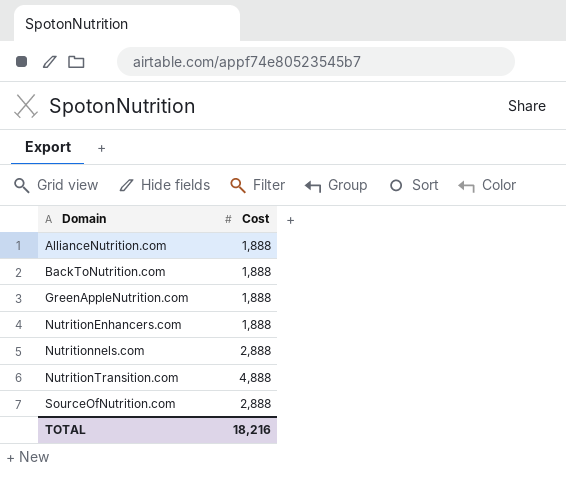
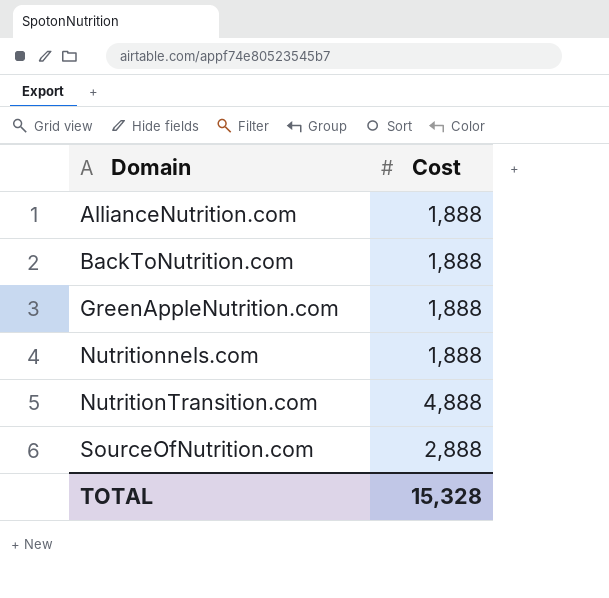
row NutritionEnhancers.com: 1,888 -> none
Nutritionnels.com | Cost: 2,888 -> 1,888
TOTAL | Cost: 18,216 -> 15,328

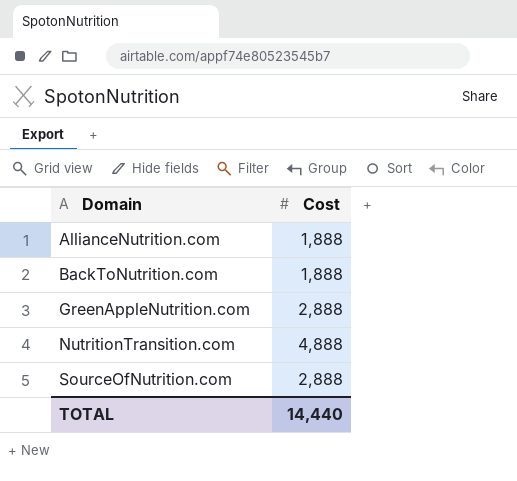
row Nutritionnels.com: 1,888 -> none
GreenAppleNutrition.com | Cost: 1,888 -> 2,888
TOTAL | Cost: 15,328 -> 14,440

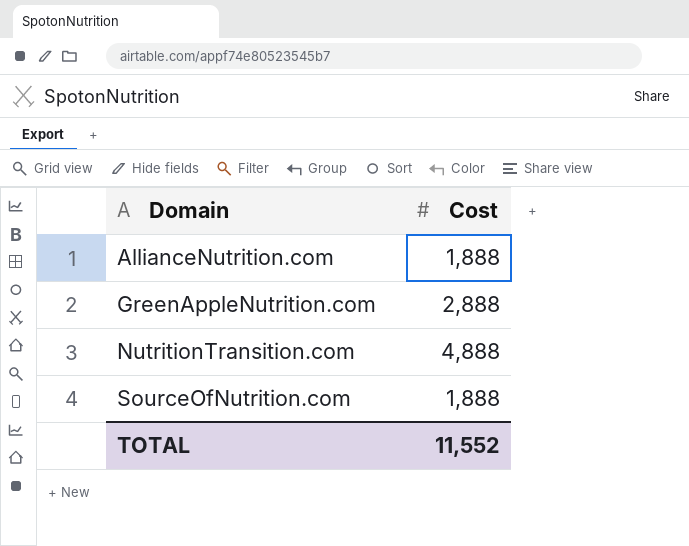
row BackToNutrition.com: 1,888 -> none
SourceOfNutrition.com | Cost: 2,888 -> 1,888
TOTAL | Cost: 14,440 -> 11,552

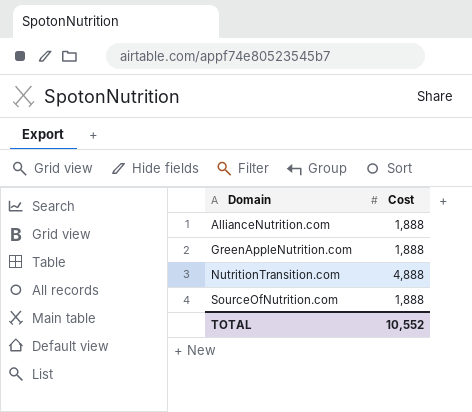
GreenAppleNutrition.com | Cost: 2,888 -> 1,888
TOTAL | Cost: 11,552 -> 10,552

